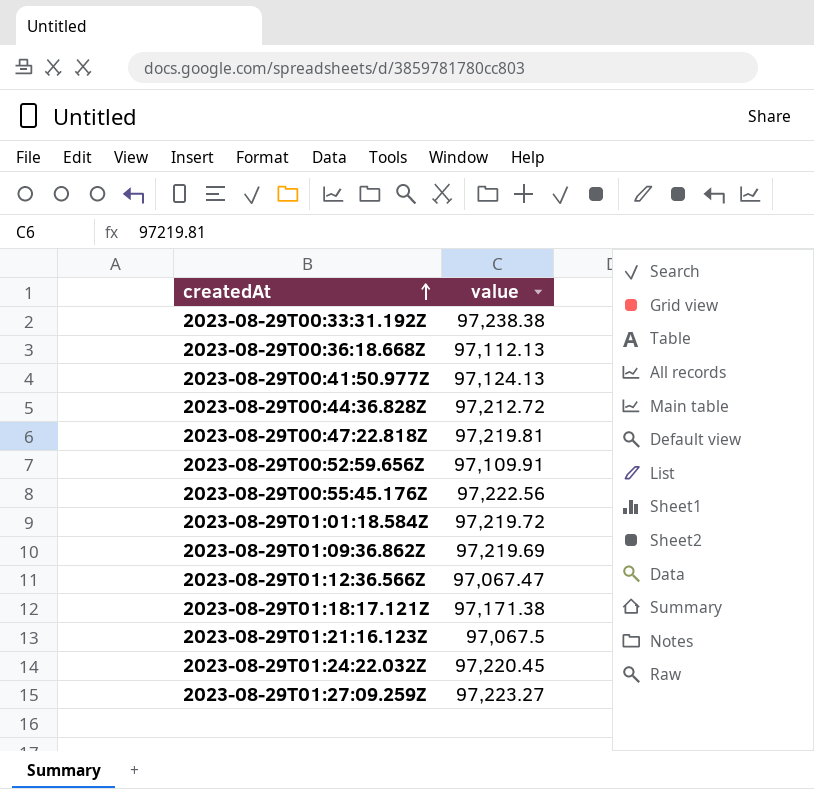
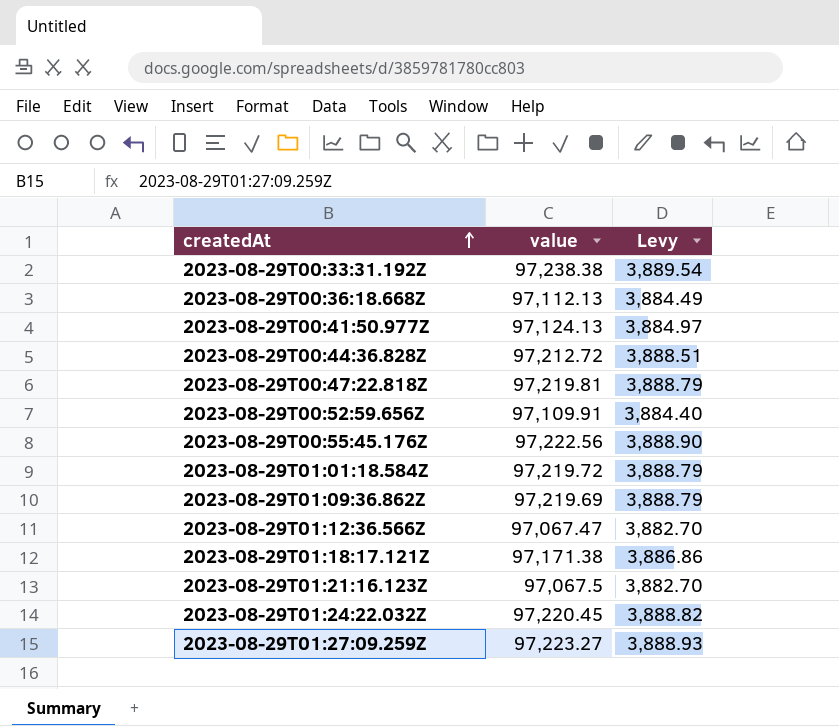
column Levy | formula: none -> [value] * 0.04

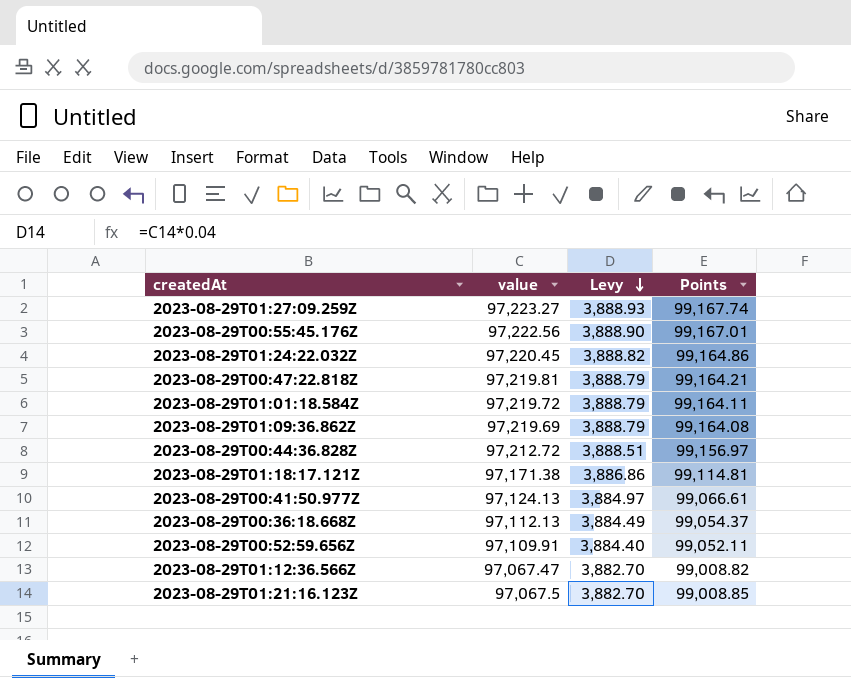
row order: createdAt ascending -> Levy descending
column Points | formula: none -> [value] * 1.02
row 2023-08-29T00:33:31.192Z: 97,238.38 | 3,889.54 -> none

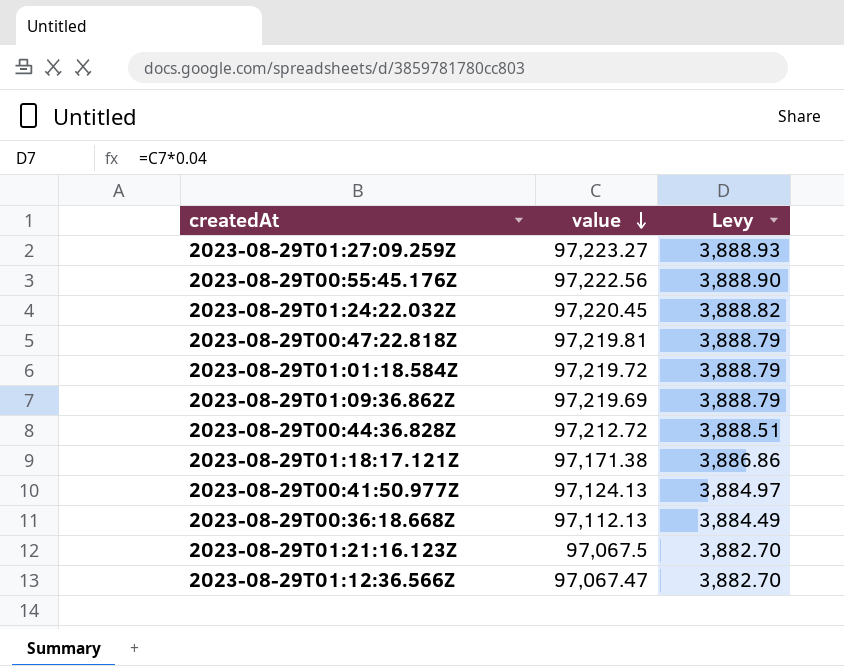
row order: Levy descending -> value descending
column Points | formula: [value] * 1.02 -> none
row 2023-08-29T00:52:59.656Z: 97,109.91 | 3,884.40 | 99,052.11 -> none

